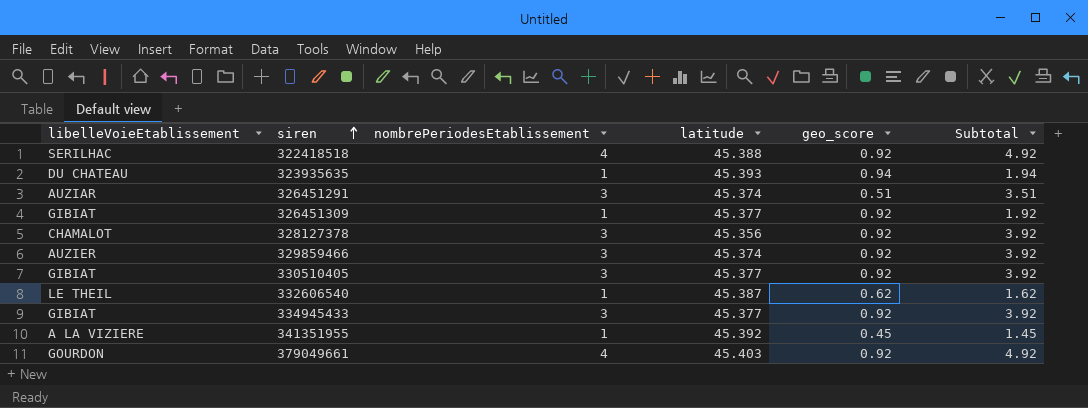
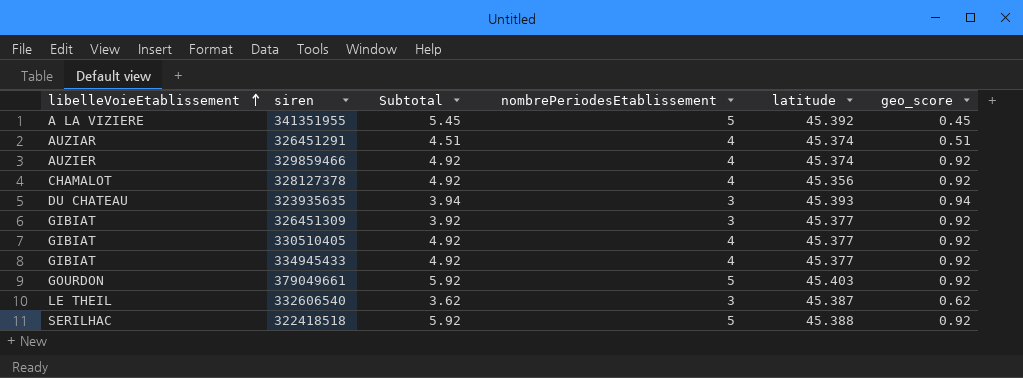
row order: siren ascending -> libelleVoieEtablissement ascending
column Subtotal | position: 6 -> 3
341351955 | Subtotal: 1.45 -> 5.45
341351955 | nombrePeriodesEtablissement: 1 -> 5
326451291 | Subtotal: 3.51 -> 4.51
326451291 | nombrePeriodesEtablissement: 3 -> 4
329859466 | Subtotal: 3.92 -> 4.92
329859466 | nombrePeriodesEtablissement: 3 -> 4
328127378 | Subtotal: 3.92 -> 4.92
328127378 | nombrePeriodesEtablissement: 3 -> 4
323935635 | Subtotal: 1.94 -> 3.94
323935635 | nombrePeriodesEtablissement: 1 -> 3
326451309 | Subtotal: 1.92 -> 3.92
326451309 | nombrePeriodesEtablissement: 1 -> 3
330510405 | Subtotal: 3.92 -> 4.92
330510405 | nombrePeriodesEtablissement: 3 -> 4
334945433 | Subtotal: 3.92 -> 4.92
334945433 | nombrePeriodesEtablissement: 3 -> 4
379049661 | Subtotal: 4.92 -> 5.92
379049661 | nombrePeriodesEtablissement: 4 -> 5
332606540 | Subtotal: 1.62 -> 3.62
332606540 | nombrePeriodesEtablissement: 1 -> 3
322418518 | Subtotal: 4.92 -> 5.92
322418518 | nombrePeriodesEtablissement: 4 -> 5

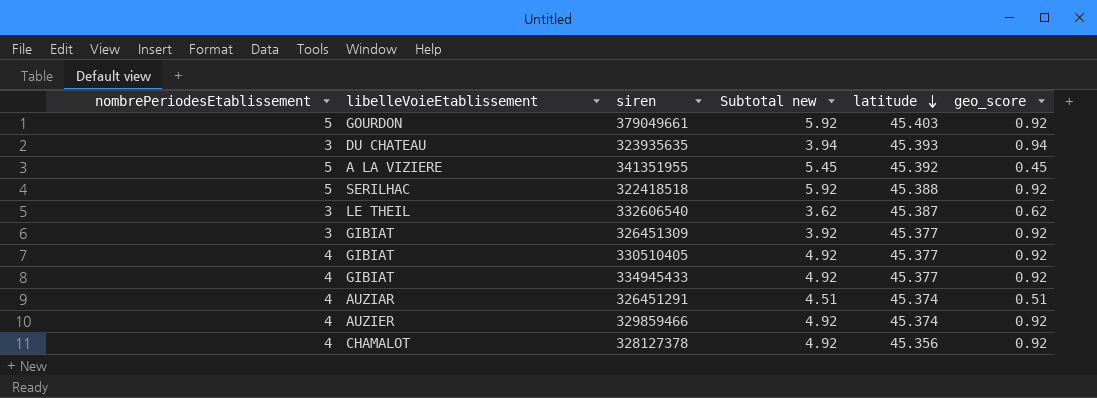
row order: libelleVoieEtablissement ascending -> latitude descending
column nombrePeriodesEtablissement | position: 4 -> 1
column name: Subtotal -> Subtotal new

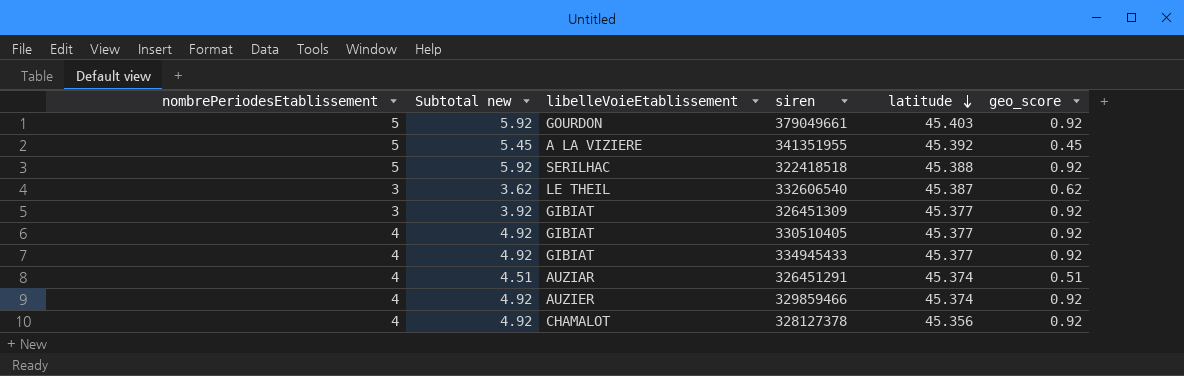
column Subtotal new | position: 4 -> 2
row 323935635: 3 | DU CHATEAU | 3.94 | 45.393 | 0.94 -> none

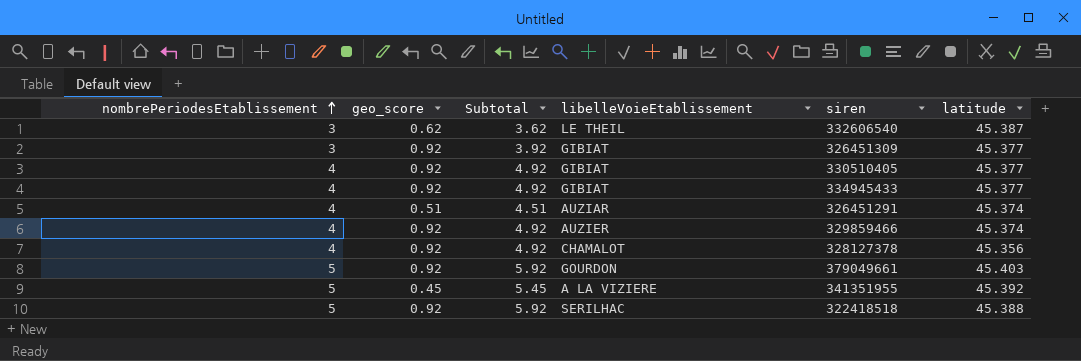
row order: latitude descending -> nombrePeriodesEtablissement ascending
column geo_score | position: 6 -> 2
column name: Subtotal new -> Subtotal

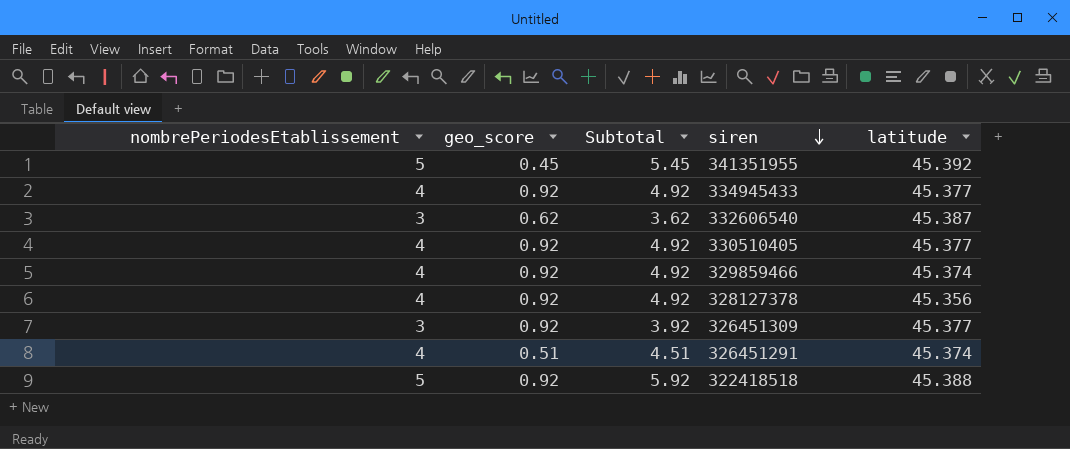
row order: nombrePeriodesEtablissement ascending -> siren descending
column libelleVoieEtablissement | position: 4 -> none
row 379049661: 5 | 0.92 | 5.92 | GOURDON | 45.403 -> none

